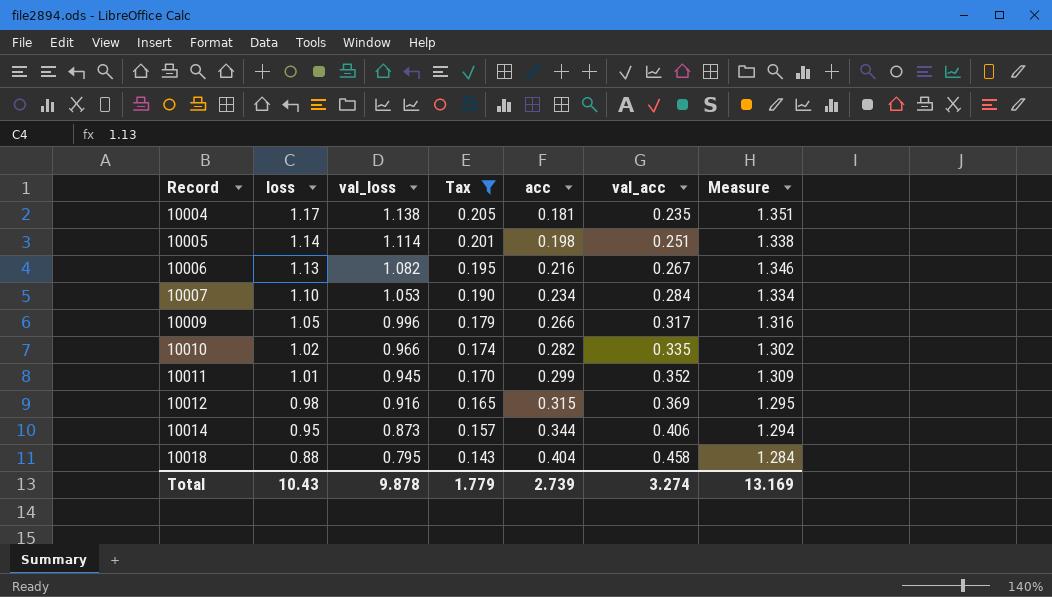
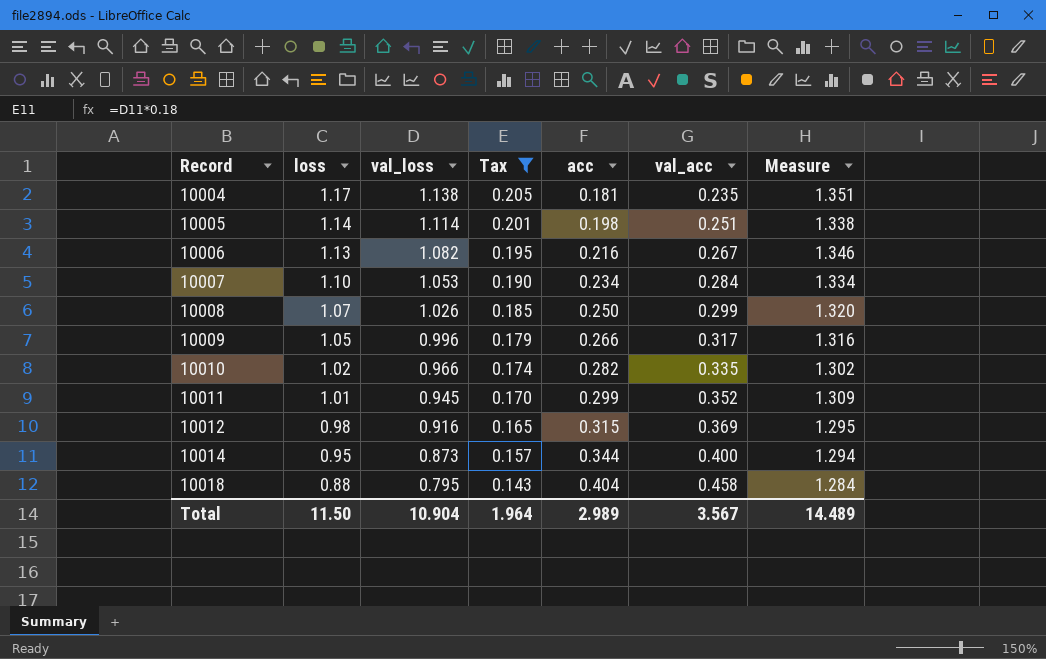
row 10008: none -> 1.07 | 1.026 | 0.185 | 0.250 | 0.299 | 1.320
10014 | val_acc: 0.406 -> 0.400
Total | loss: 10.43 -> 11.50
Total | val_loss: 9.878 -> 10.904
Total | Tax: 1.779 -> 1.964
Total | acc: 2.739 -> 2.989
Total | val_acc: 3.274 -> 3.567
Total | Measure: 13.169 -> 14.489

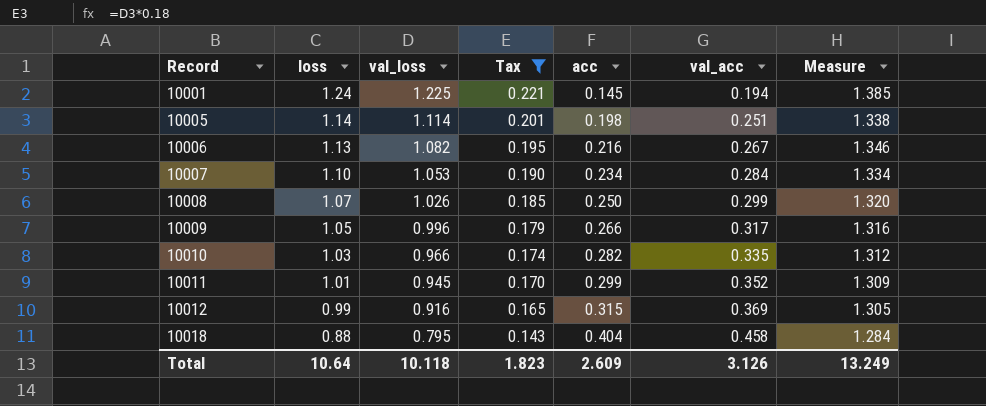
row 10004: 1.17 | 1.138 | 0.205 | 0.181 | 0.235 | 1.351 -> none
row 10014: 0.95 | 0.873 | 0.157 | 0.344 | 0.400 | 1.294 -> none
row 10001: none -> 1.24 | 1.225 | 0.221 | 0.145 | 0.194 | 1.385
10010 | loss: 1.02 -> 1.03
10010 | Measure: 1.302 -> 1.312
10012 | loss: 0.98 -> 0.99
10012 | Measure: 1.295 -> 1.305
Total | loss: 11.50 -> 10.64
Total | val_loss: 10.904 -> 10.118
Total | Tax: 1.964 -> 1.823
Total | acc: 2.989 -> 2.609
Total | val_acc: 3.567 -> 3.126
Total | Measure: 14.489 -> 13.249

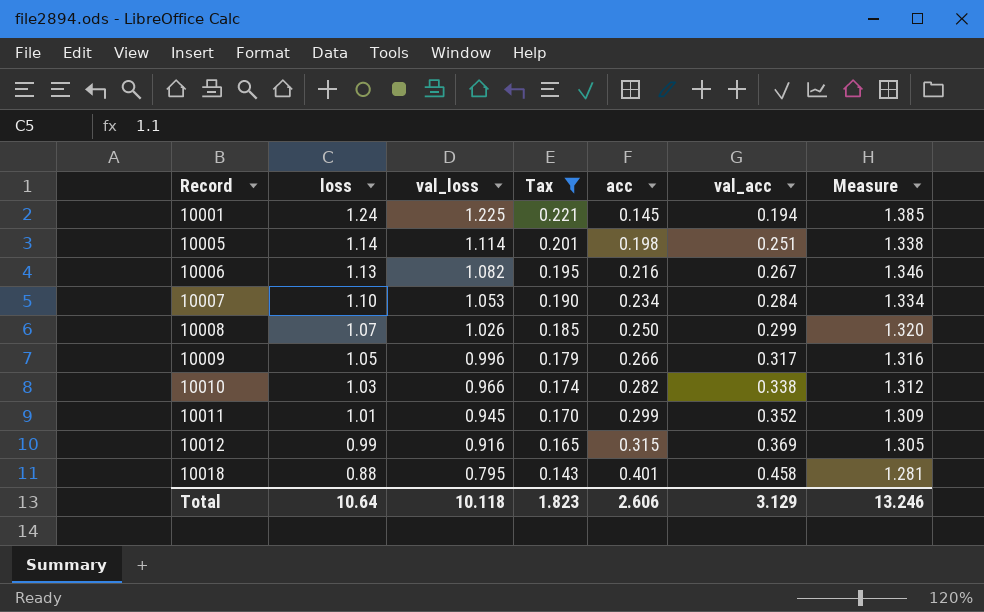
10010 | val_acc: 0.335 -> 0.338
10018 | acc: 0.404 -> 0.401
10018 | Measure: 1.284 -> 1.281
Total | acc: 2.609 -> 2.606
Total | val_acc: 3.126 -> 3.129
Total | Measure: 13.249 -> 13.246

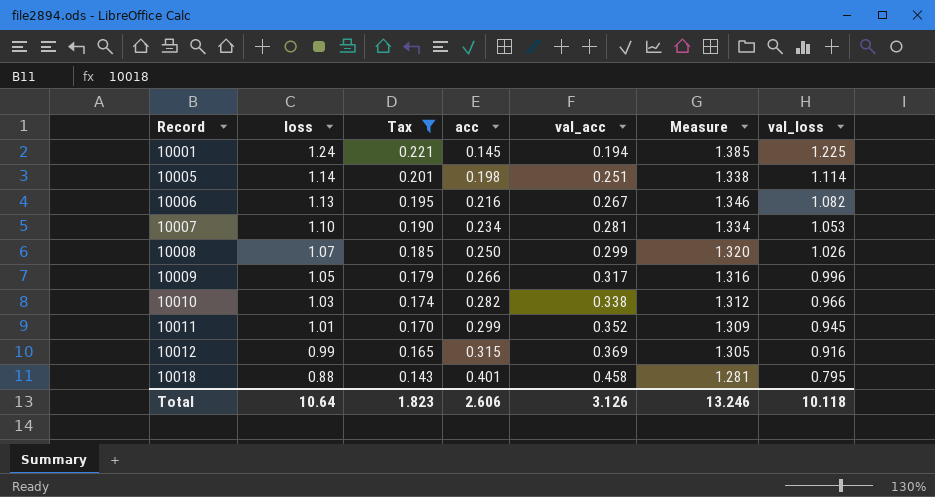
column val_loss | position: 3 -> 7
10007 | val_acc: 0.284 -> 0.281
Total | val_acc: 3.129 -> 3.126

